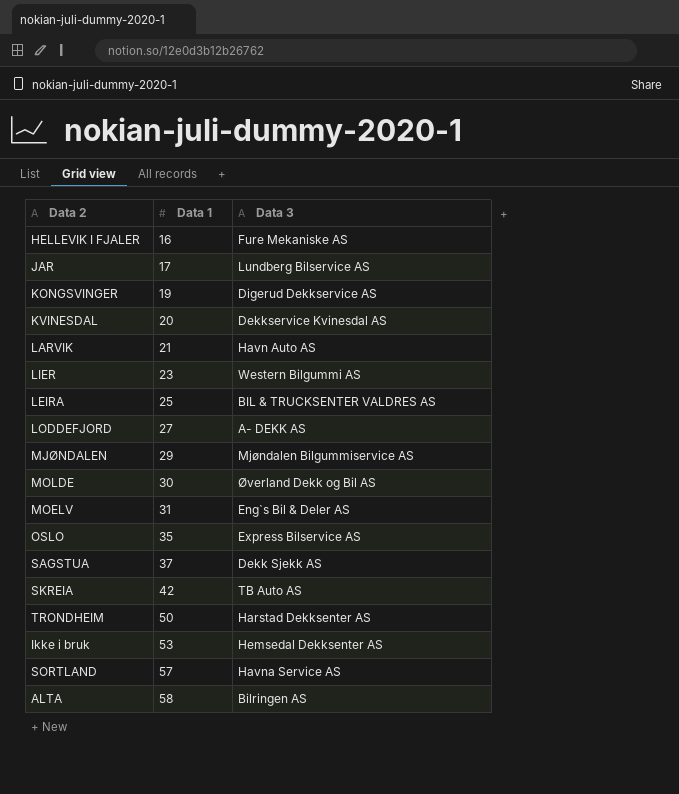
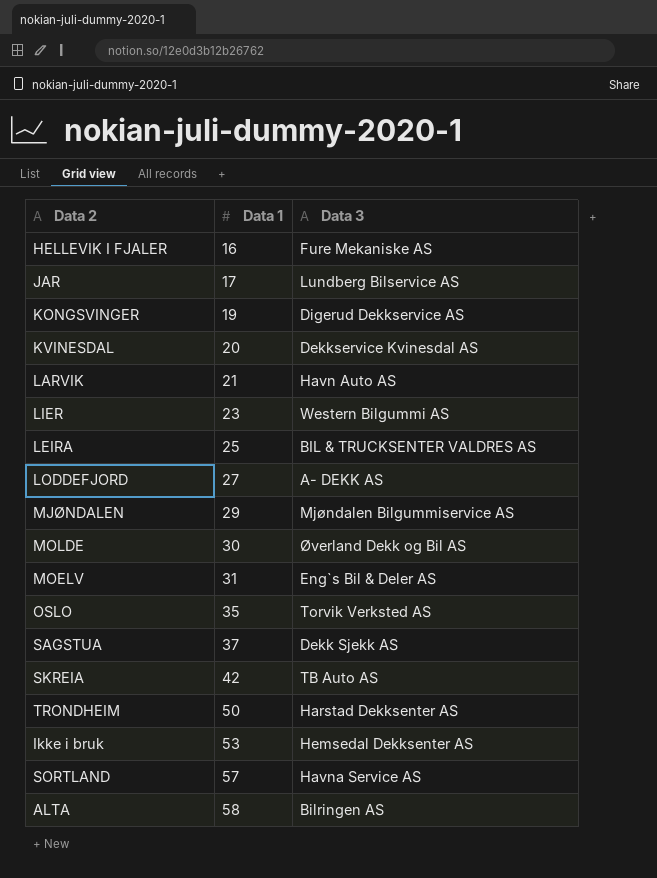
OSLO | Data 3: Express Bilservice AS -> Torvik Verksted AS

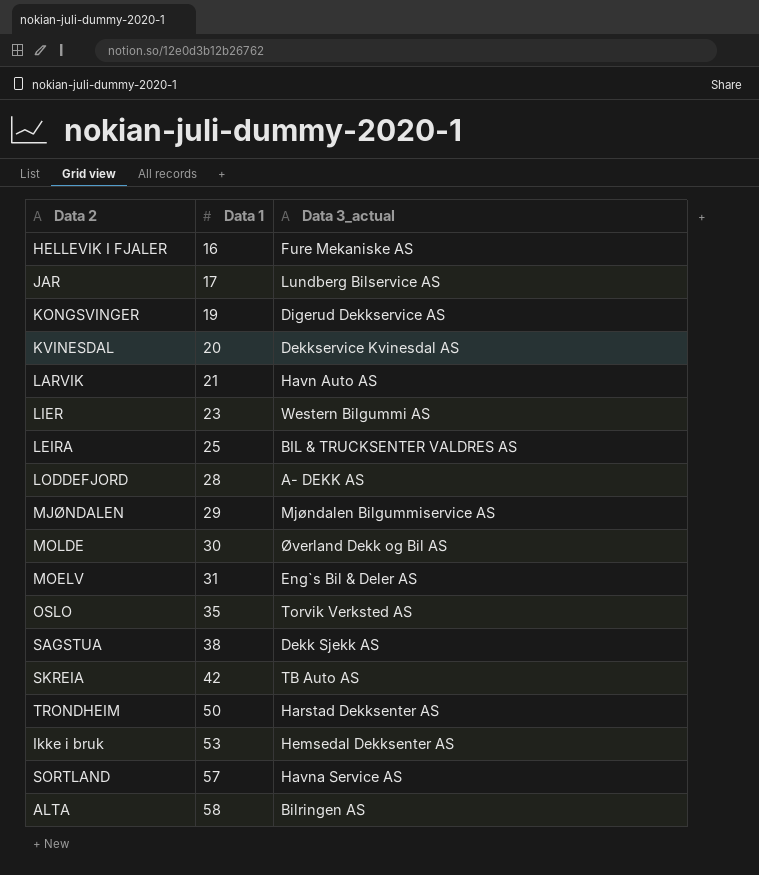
column name: Data 3 -> Data 3_actual
LODDEFJORD | Data 1: 27 -> 28
SAGSTUA | Data 1: 37 -> 38

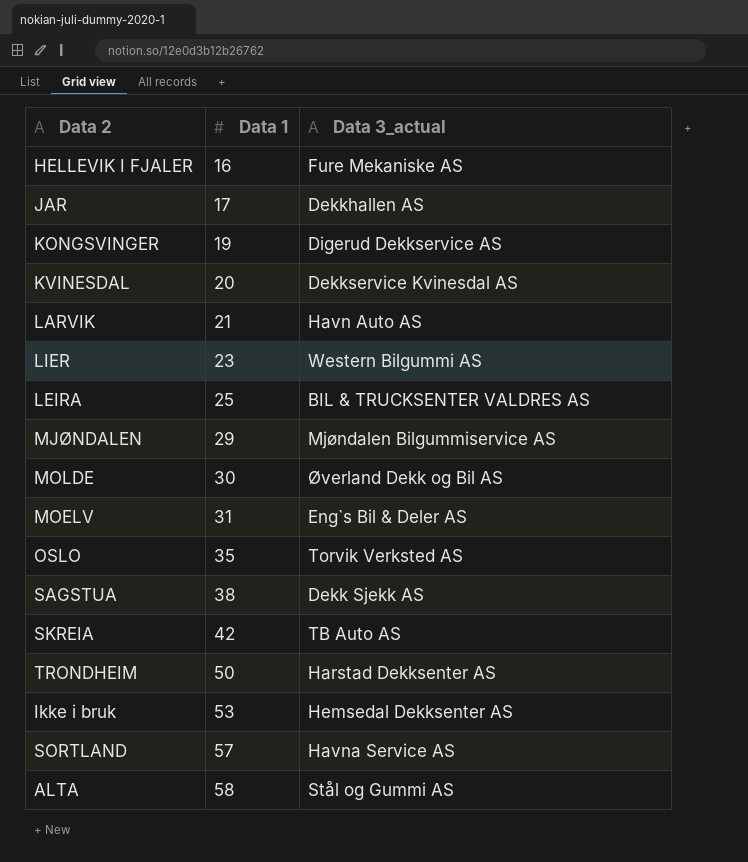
row LODDEFJORD: 28 | A- DEKK AS -> none
JAR | Data 3_actual: Lundberg Bilservice AS -> Dekkhallen AS
ALTA | Data 3_actual: Bilringen AS -> Stål og Gummi AS

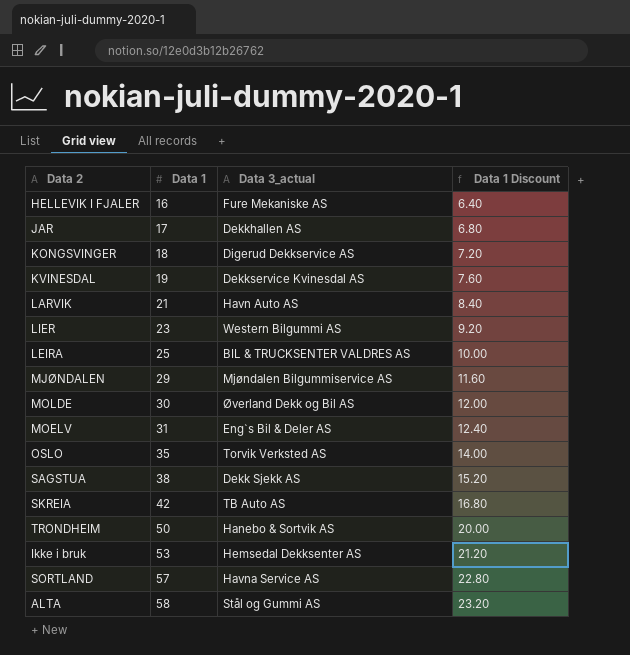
column Data 1 Discount | formula: none -> [Data 1] * 0.4
KONGSVINGER | Data 1: 19 -> 18
KVINESDAL | Data 1: 20 -> 19
TRONDHEIM | Data 3_actual: Harstad Dekksenter AS -> Hanebo & Sortvik AS

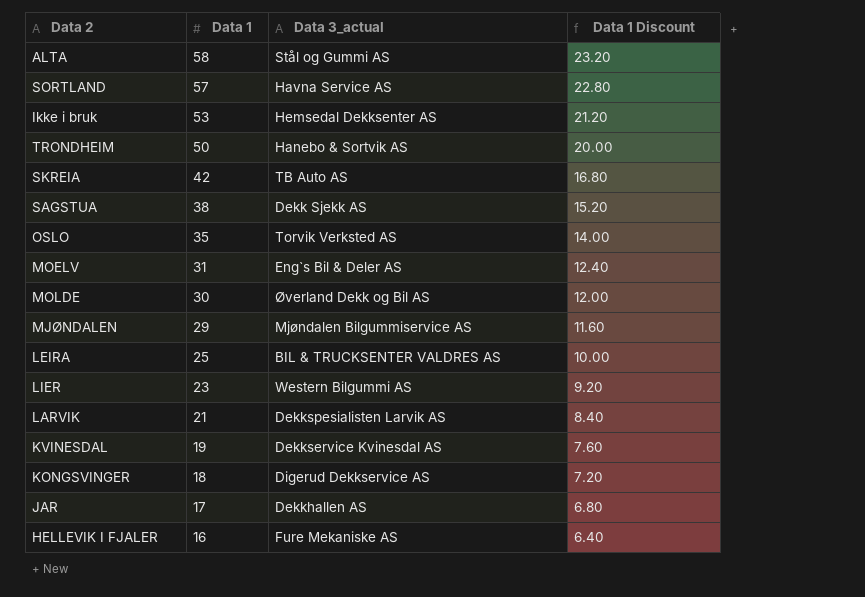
row order: Data 1 ascending -> Data 1 descending
LARVIK | Data 3_actual: Havn Auto AS -> Dekkspesialisten Larvik AS

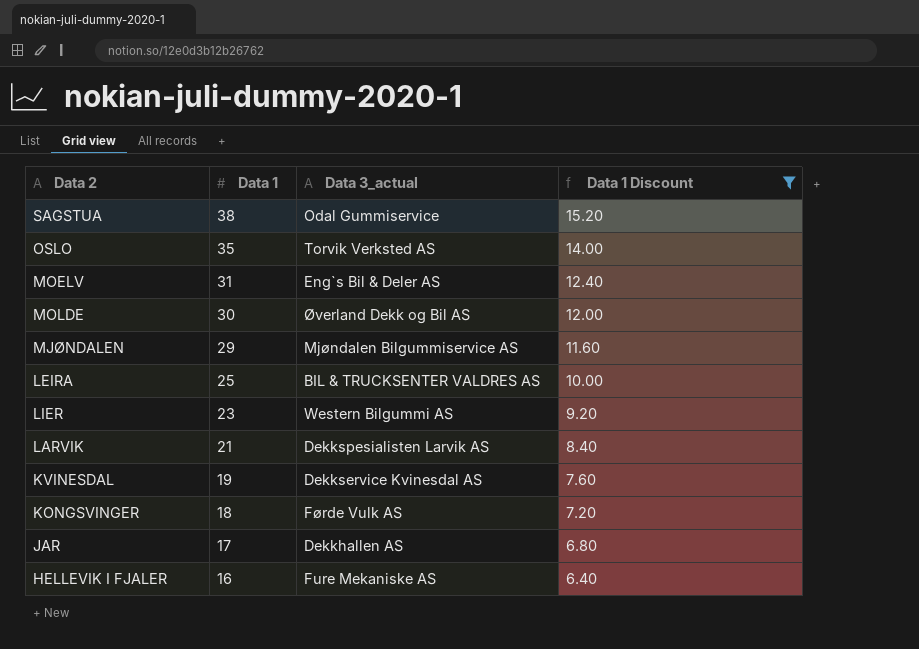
filter: none -> Data 1 Discount <= 15.20
SAGSTUA | Data 3_actual: Dekk Sjekk AS -> Odal Gummiservice
KONGSVINGER | Data 3_actual: Digerud Dekkservice AS -> Førde Vulk AS

